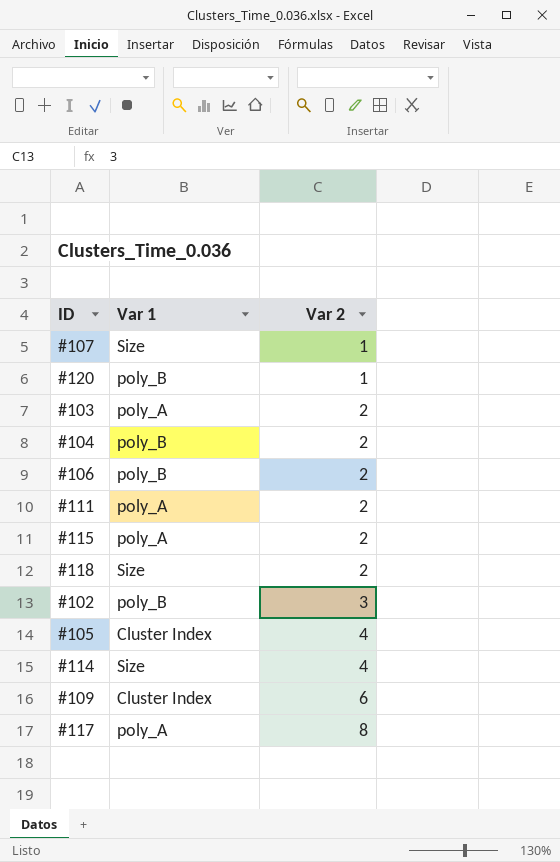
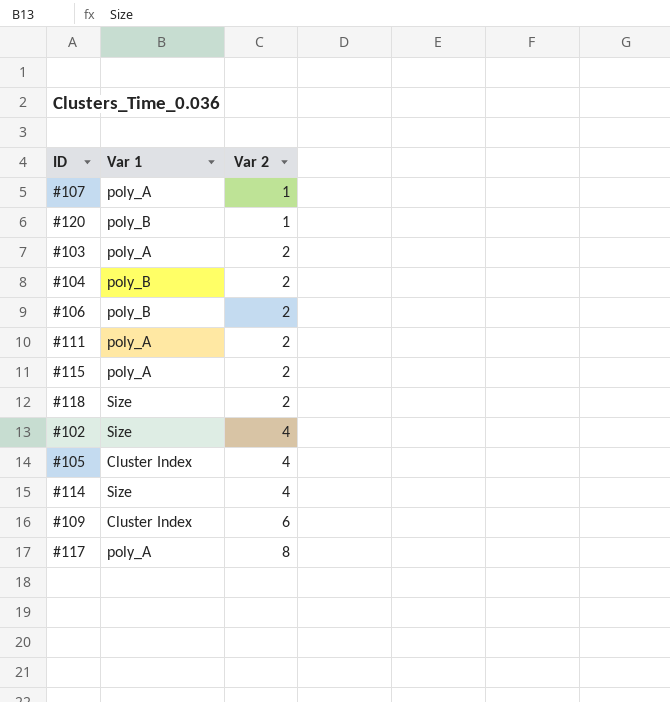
#107 | Var 1: Size -> poly_A
#102 | Var 1: poly_B -> Size
#102 | Var 2: 3 -> 4

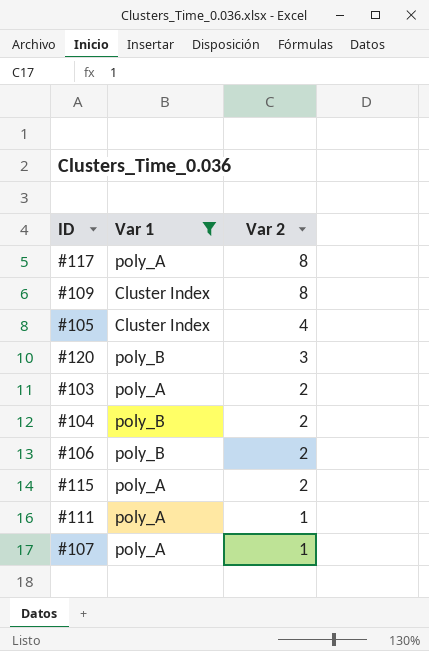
filter: none -> Var 1 != Size
row order: Var 2 ascending -> Var 2 descending
#109 | Var 2: 6 -> 8
#120 | Var 2: 1 -> 3
#111 | Var 2: 2 -> 1

